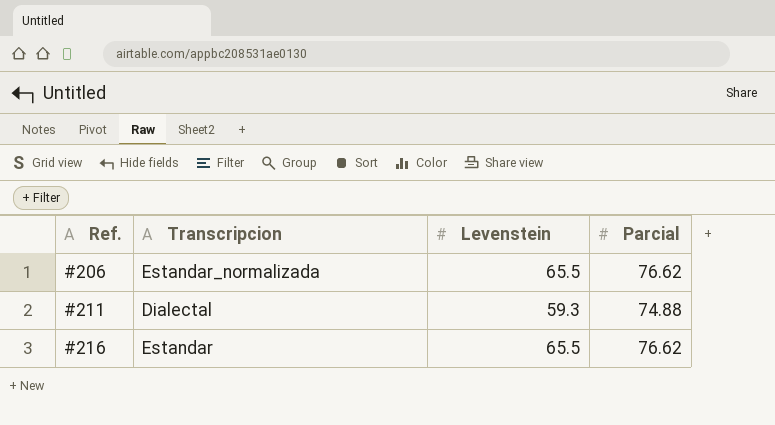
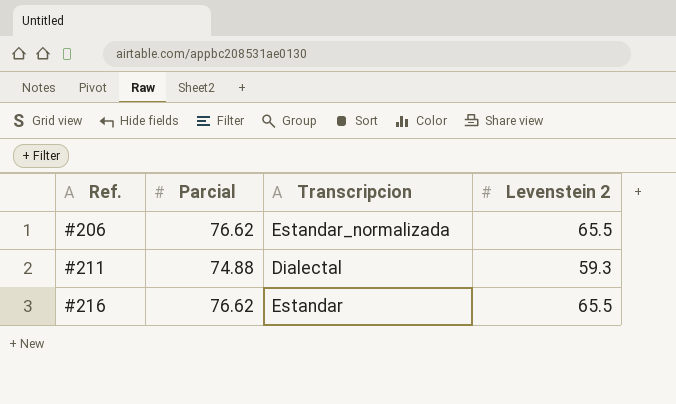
column Parcial | position: 4 -> 2
column name: Levenstein -> Levenstein 2

